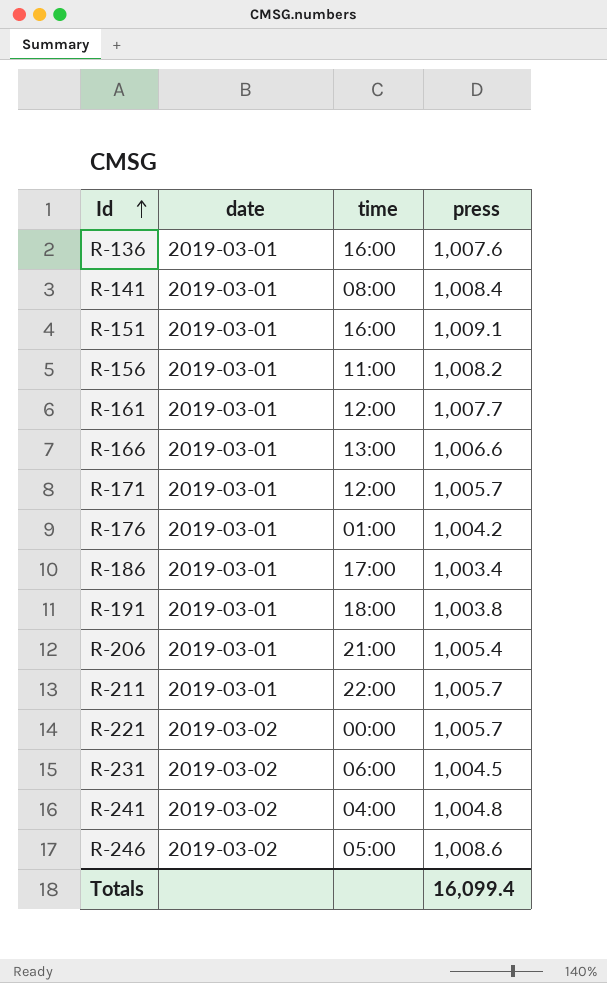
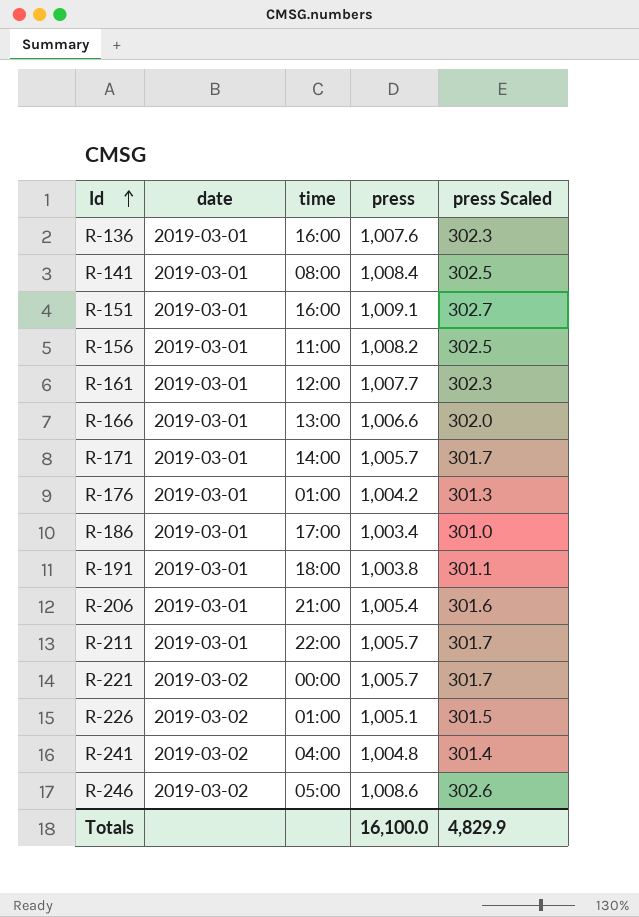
column press Scaled | formula: none -> [press] * 0.3
row R-231: 2019-03-02 | 06:00 | 1,004.5 -> none
R-171 | time: 12:00 -> 14:00
row R-226: none -> 2019-03-02 | 01:00 | 1,005.1 | 301.5
Totals | press: 16,099.4 -> 16,100.0

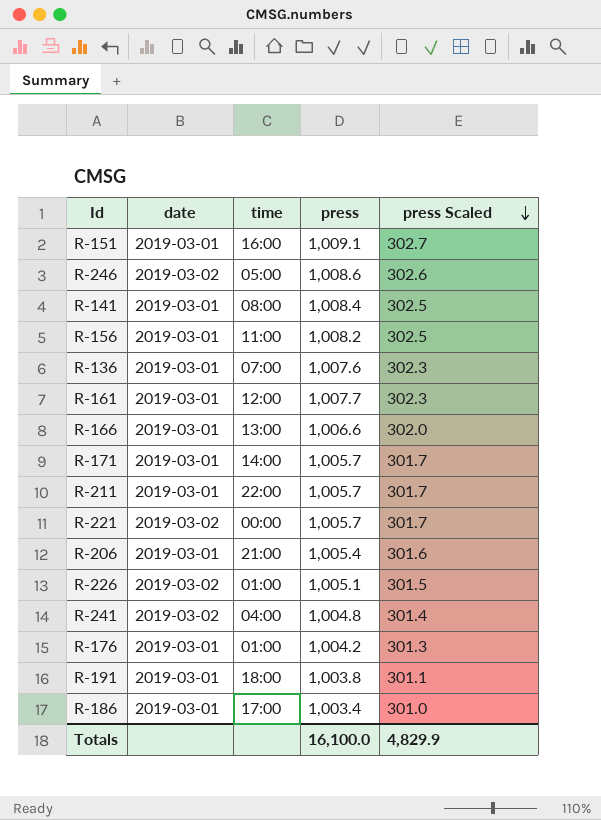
row order: Id ascending -> press Scaled descending
R-136 | time: 16:00 -> 07:00

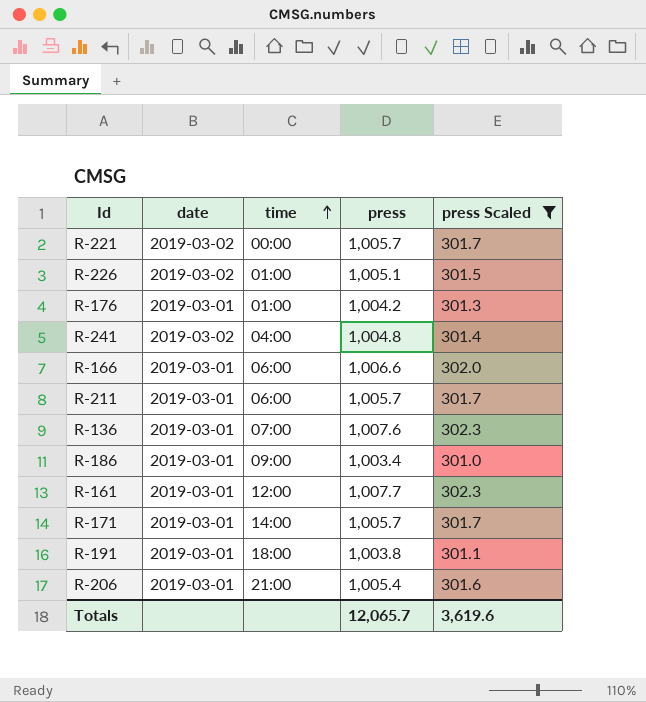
filter: none -> press Scaled <= 302.3
row order: press Scaled descending -> time ascending
R-166 | time: 13:00 -> 06:00
R-211 | time: 22:00 -> 06:00
R-186 | time: 17:00 -> 09:00
Totals | press: 16,100.0 -> 12,065.7
Totals | press Scaled: 4,829.9 -> 3,619.6

